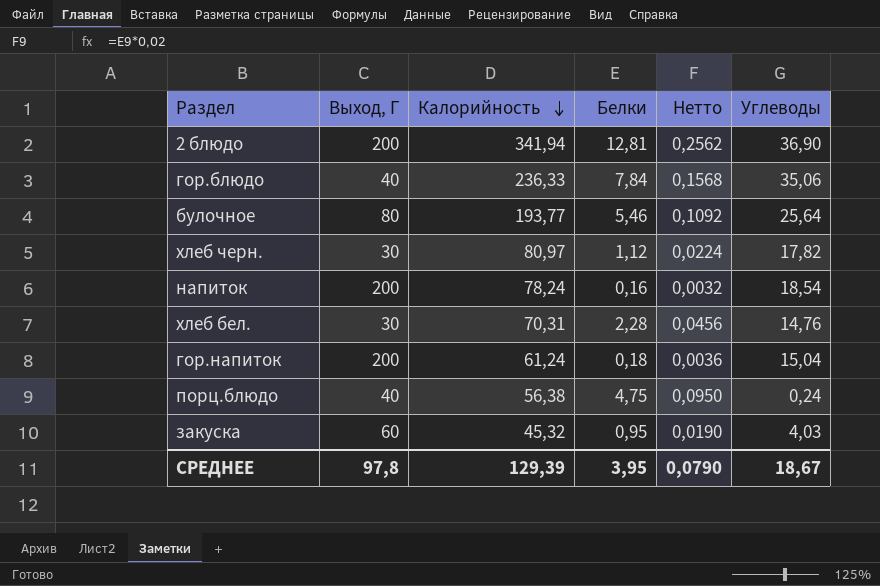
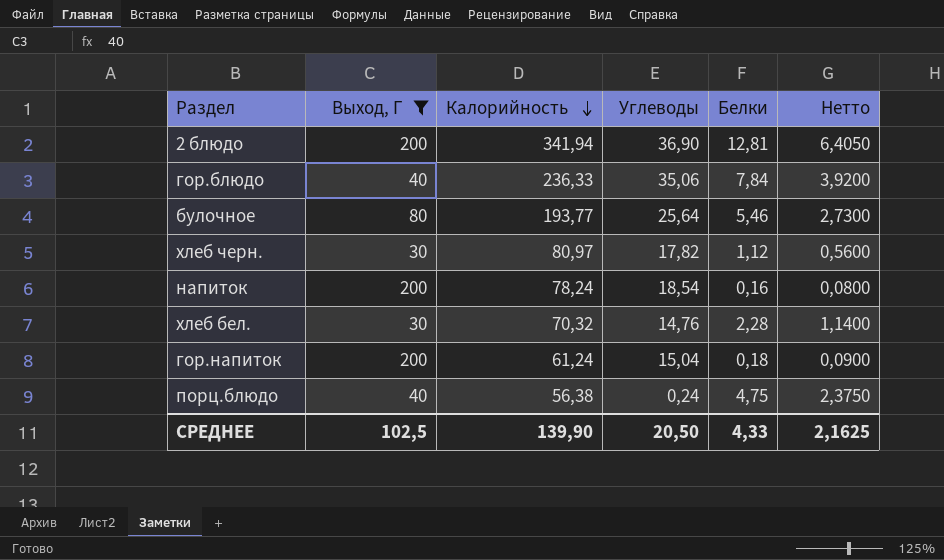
filter: none -> Выход, Г != 60
column Углеводы | position: 6 -> 4
column Нетто | formula: [Белки] * 0,02 -> [Белки] * 0,5
хлеб бел. | Калорийность: 70,31 -> 70,32
СРЕДНЕЕ | Выход, Г: 97,8 -> 102,5
СРЕДНЕЕ | Калорийность: 129,39 -> 139,90
СРЕДНЕЕ | Углеводы: 18,67 -> 20,50
СРЕДНЕЕ | Белки: 3,95 -> 4,33
СРЕДНЕЕ | Нетто: 0,0790 -> 2,1625

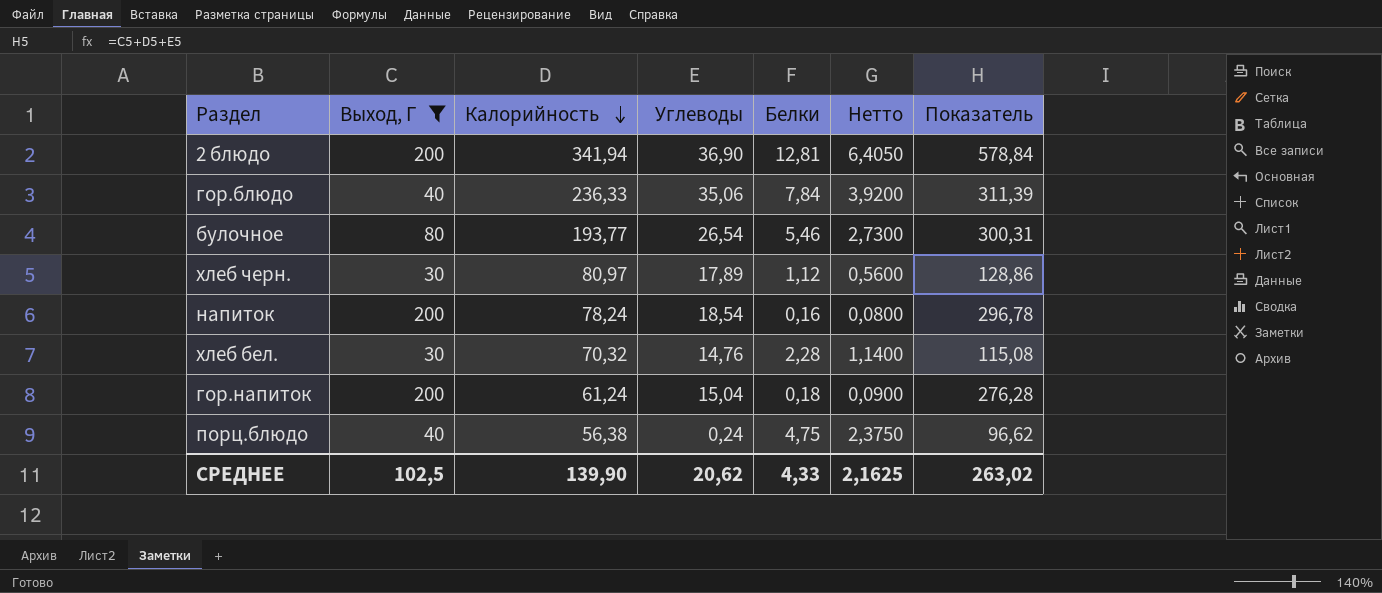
column Показатель | formula: none -> [Выход, Г] + [Калорийность] + [Углеводы]
булочное | Углеводы: 25,64 -> 26,54
хлеб черн. | Углеводы: 17,82 -> 17,89
СРЕДНЕЕ | Углеводы: 20,50 -> 20,62

